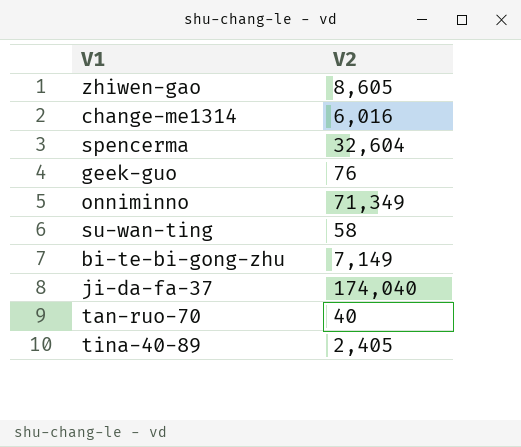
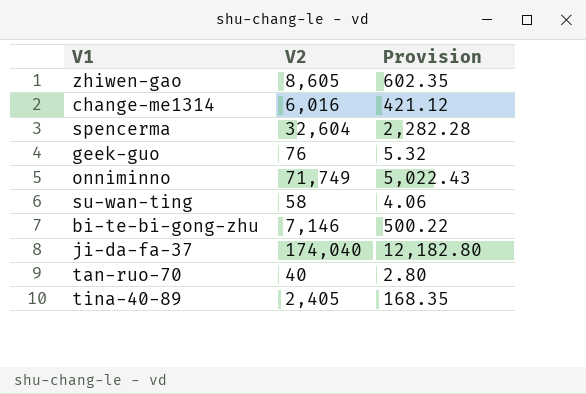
column Provision | formula: none -> [V2] * 0.07
onniminno | V2: 71,349 -> 71,749
bi-te-bi-gong-zhu | V2: 7,149 -> 7,146

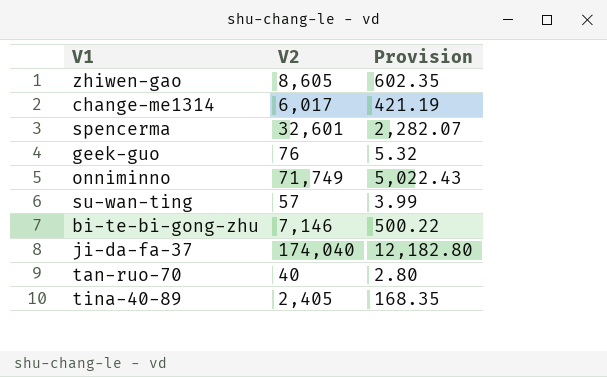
change-me1314 | V2: 6,016 -> 6,017
change-me1314 | Provision: 421.12 -> 421.19
spencerma | V2: 32,604 -> 32,601
spencerma | Provision: 2,282.28 -> 2,282.07
su-wan-ting | V2: 58 -> 57
su-wan-ting | Provision: 4.06 -> 3.99

